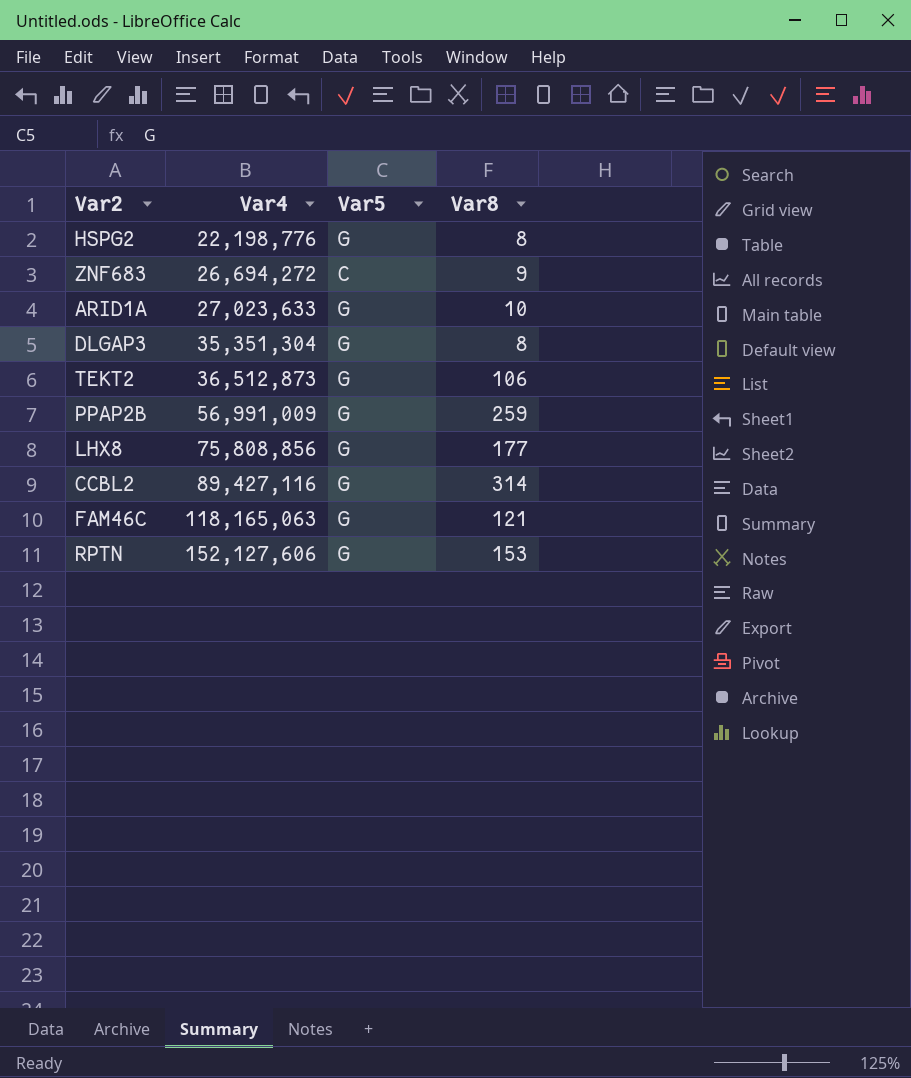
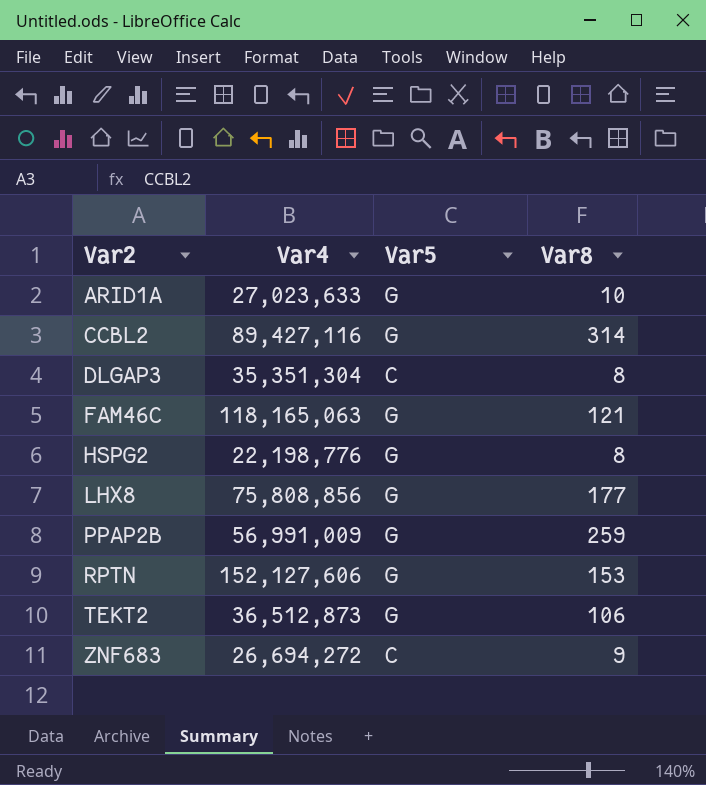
row order: Var4 ascending -> Var2 ascending
DLGAP3 | Var5: G -> C

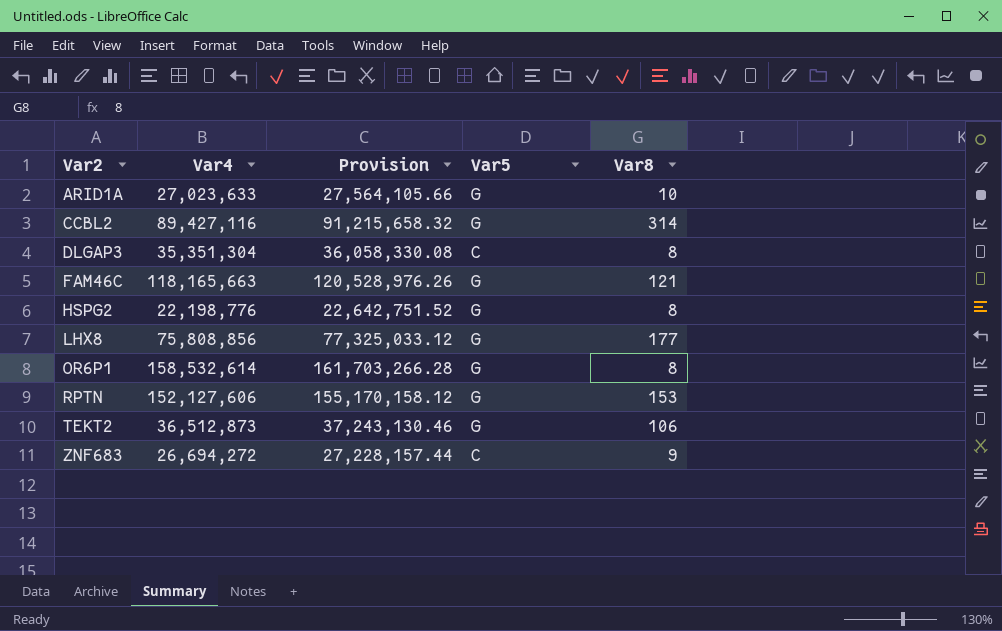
column Provision | formula: none -> [Var4] * 1.02
row PPAP2B: 56,991,009 | G | 259 -> none
FAM46C | Var4: 118,165,063 -> 118,165,663
row OR6P1: none -> 158,532,614 | 161,703,266.28 | G | 8

